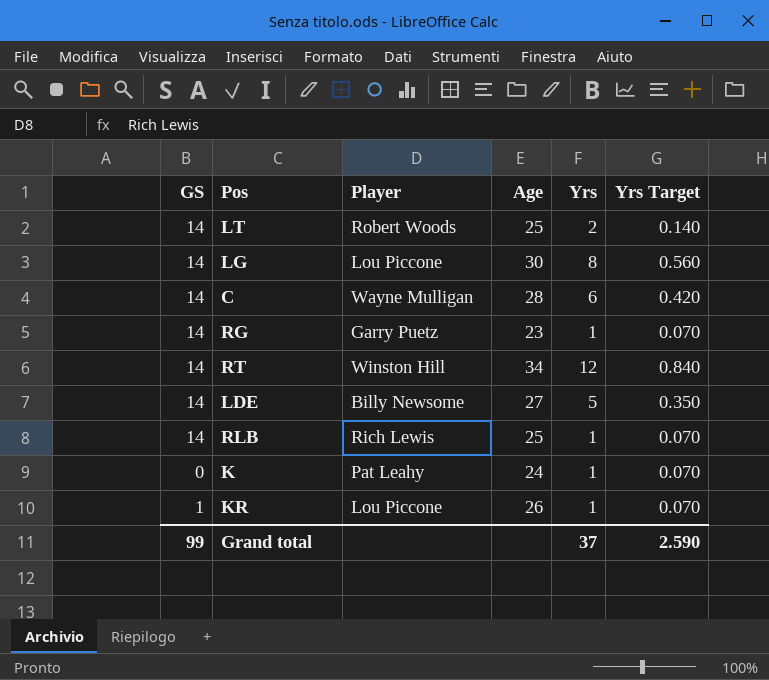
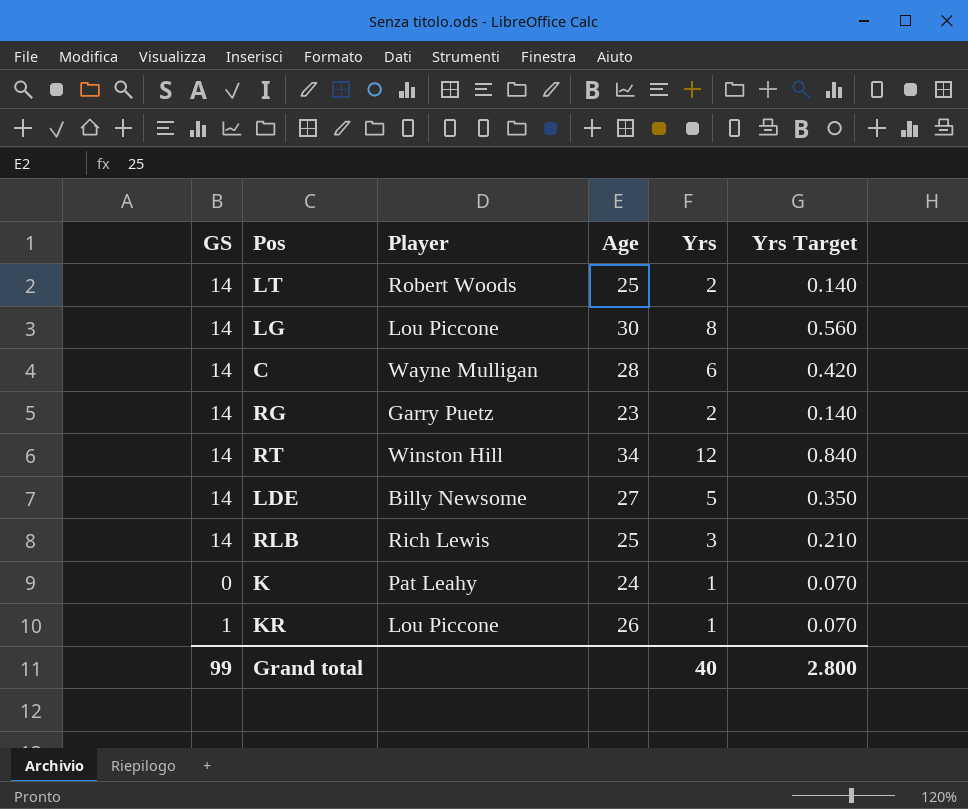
RG | Yrs: 1 -> 2
RG | Yrs Target: 0.070 -> 0.140
RLB | Yrs: 1 -> 3
RLB | Yrs Target: 0.070 -> 0.210
Grand total | Yrs: 37 -> 40
Grand total | Yrs Target: 2.590 -> 2.800

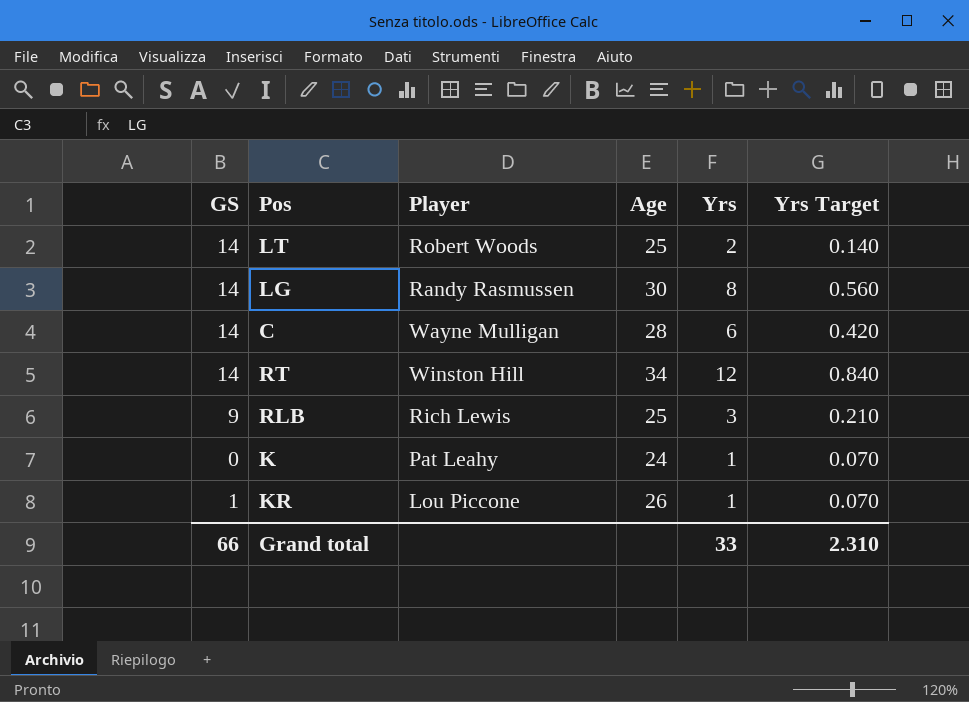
row RG: 14 | Garry Puetz | 23 | 2 | 0.140 -> none
row LDE: 14 | Billy Newsome | 27 | 5 | 0.350 -> none
LG | Player: Lou Piccone -> Randy Rasmussen
RLB | GS: 14 -> 9
Grand total | GS: 99 -> 66
Grand total | Yrs: 40 -> 33
Grand total | Yrs Target: 2.800 -> 2.310

